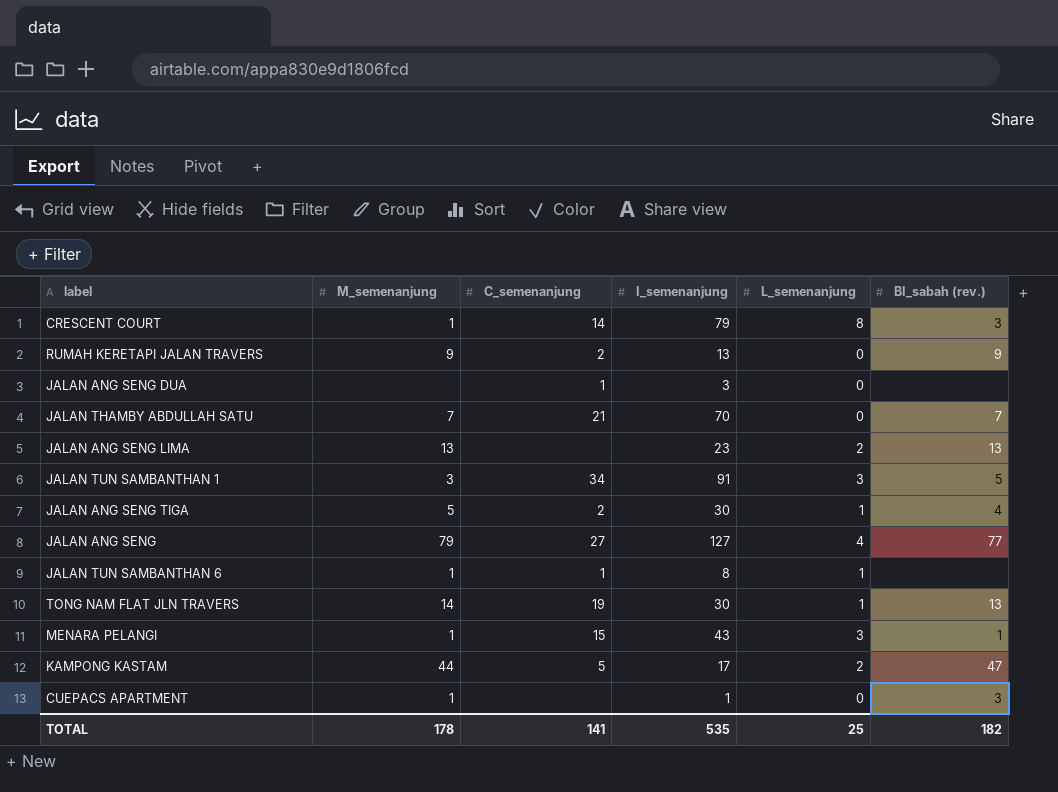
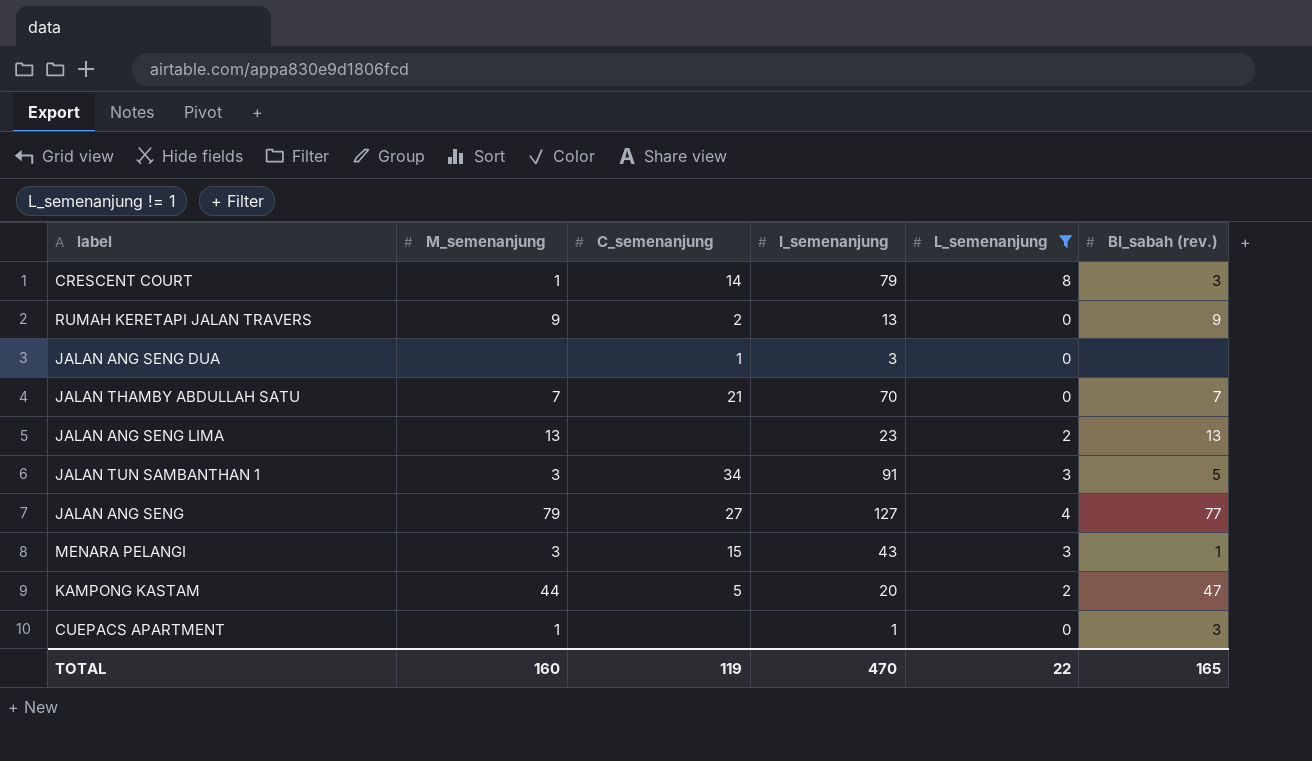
filter: none -> L_semenanjung != 1
MENARA PELANGI | M_semenanjung: 1 -> 3
KAMPONG KASTAM | I_semenanjung: 17 -> 20
TOTAL | M_semenanjung: 178 -> 160
TOTAL | C_semenanjung: 141 -> 119
TOTAL | I_semenanjung: 535 -> 470
TOTAL | L_semenanjung: 25 -> 22
TOTAL | BI_sabah (rev.): 182 -> 165

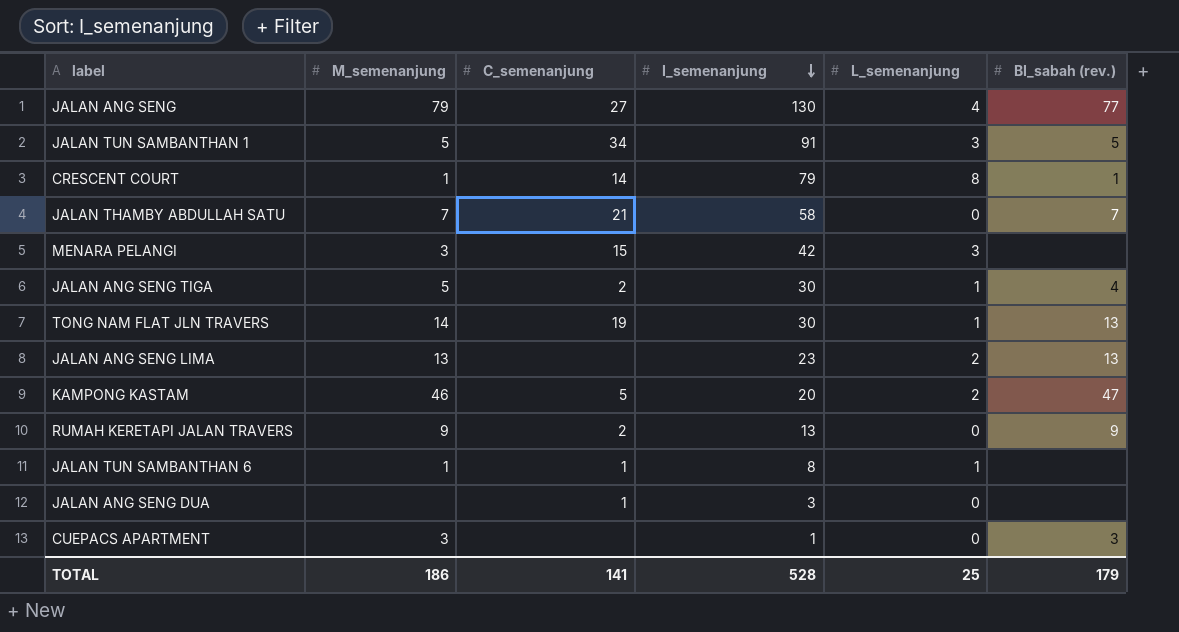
filter: L_semenanjung != 1 -> none
row order: none -> I_semenanjung descending
JALAN ANG SENG | I_semenanjung: 127 -> 130
JALAN TUN SAMBANTHAN 1 | M_semenanjung: 3 -> 5
CRESCENT COURT | BI_sabah (rev.): 3 -> 1
JALAN THAMBY ABDULLAH SATU | I_semenanjung: 70 -> 58
MENARA PELANGI | I_semenanjung: 43 -> 42
MENARA PELANGI | BI_sabah (rev.): 1 -> none
KAMPONG KASTAM | M_semenanjung: 44 -> 46
CUEPACS APARTMENT | M_semenanjung: 1 -> 3
TOTAL | M_semenanjung: 160 -> 186
TOTAL | C_semenanjung: 119 -> 141
TOTAL | I_semenanjung: 470 -> 528
TOTAL | L_semenanjung: 22 -> 25
TOTAL | BI_sabah (rev.): 165 -> 179

